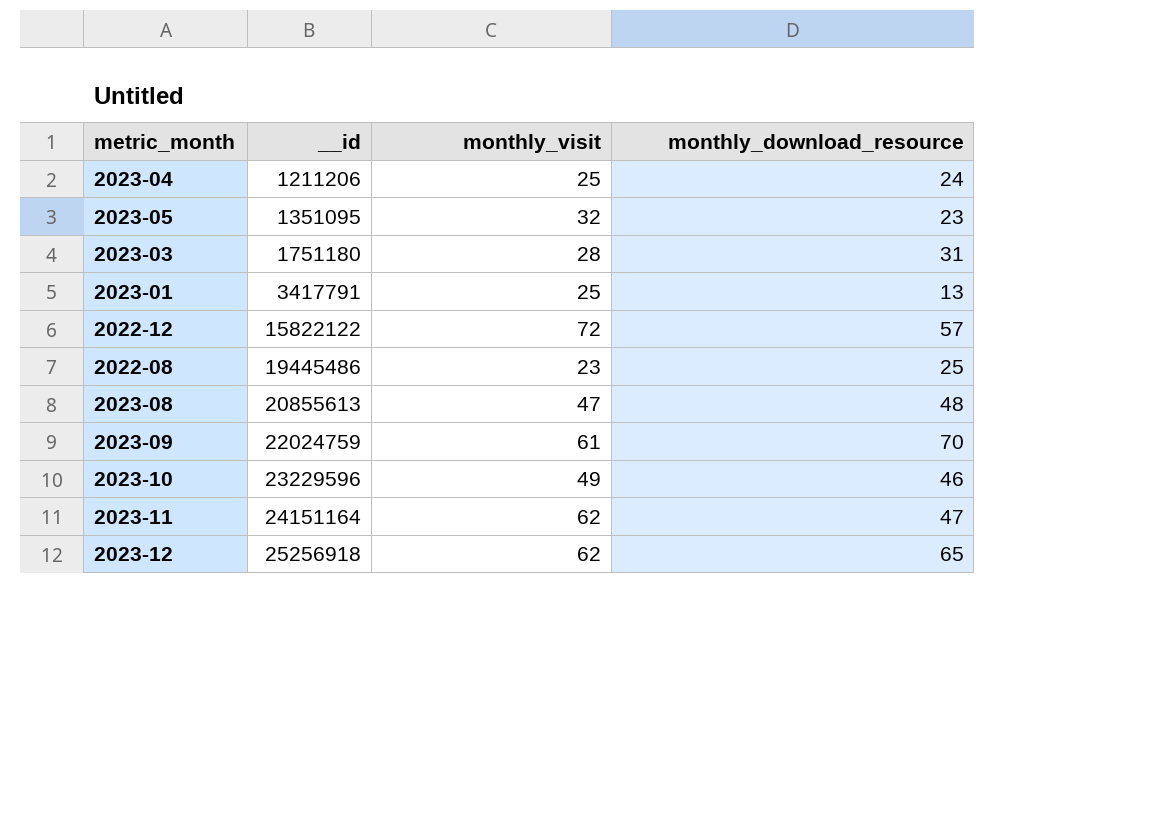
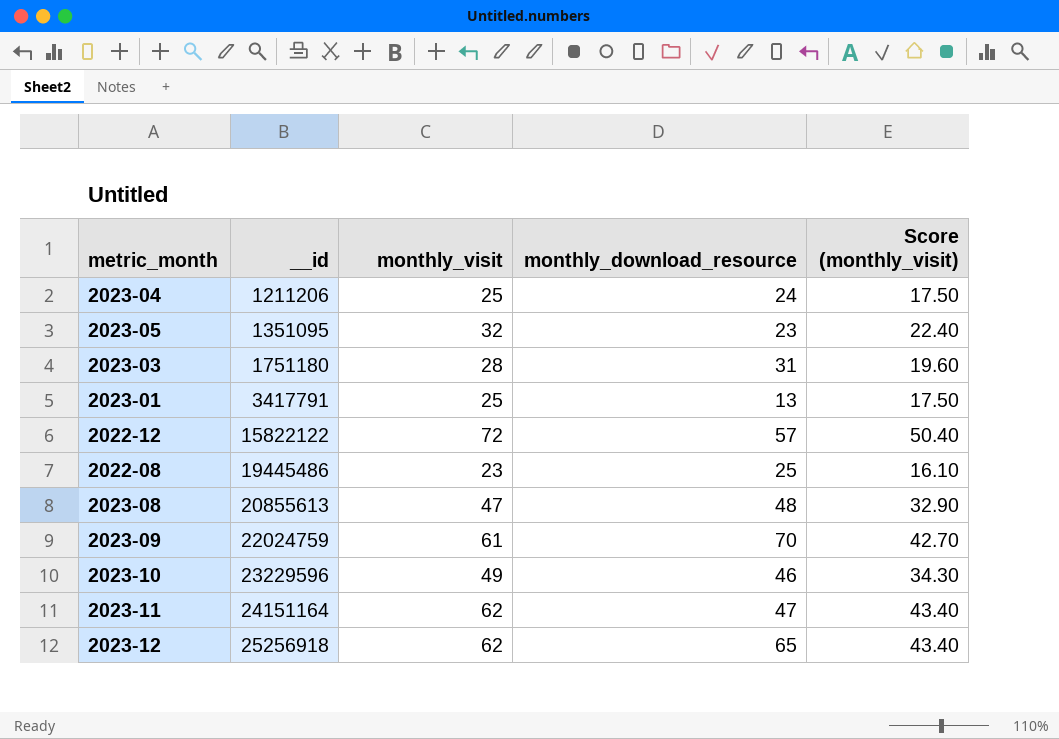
column Score (monthly_visit) | formula: none -> [monthly_visit] * 0.7

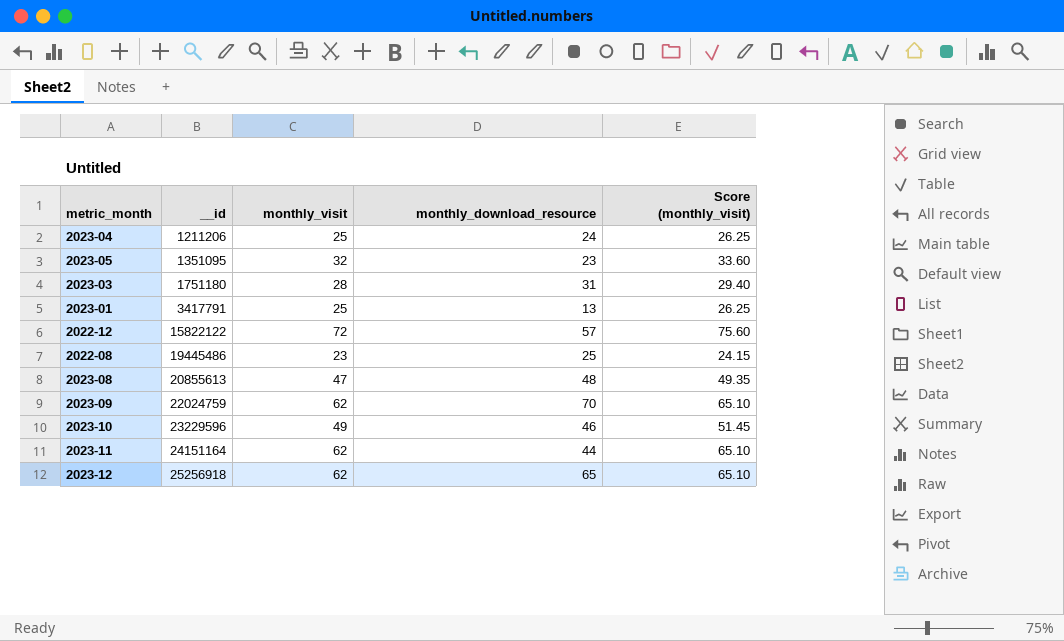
column Score (monthly_visit) | formula: [monthly_visit] * 0.7 -> [monthly_visit] * 1.05
2023-09 | monthly_visit: 61 -> 62
2023-11 | monthly_download_resource: 47 -> 44

